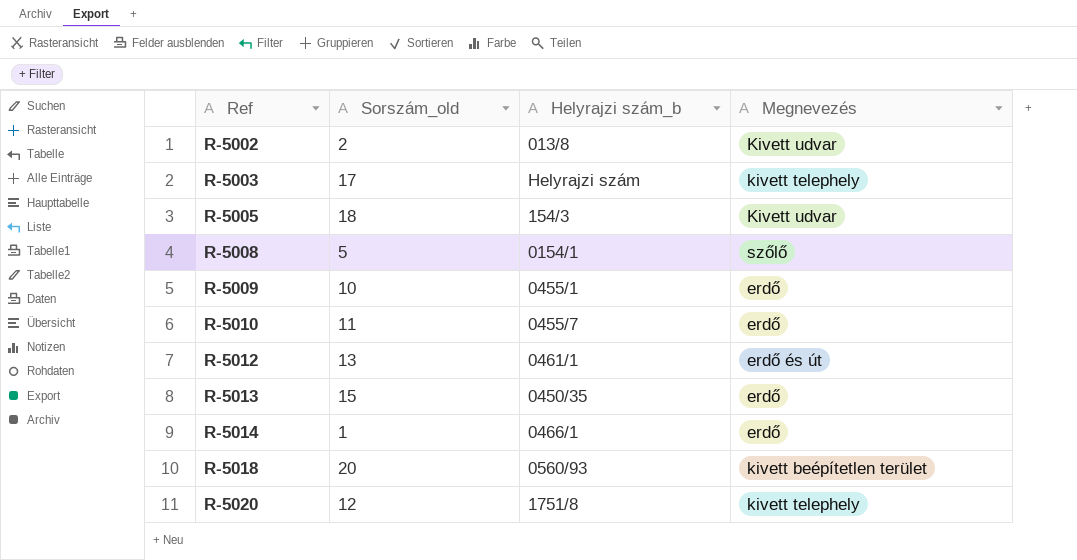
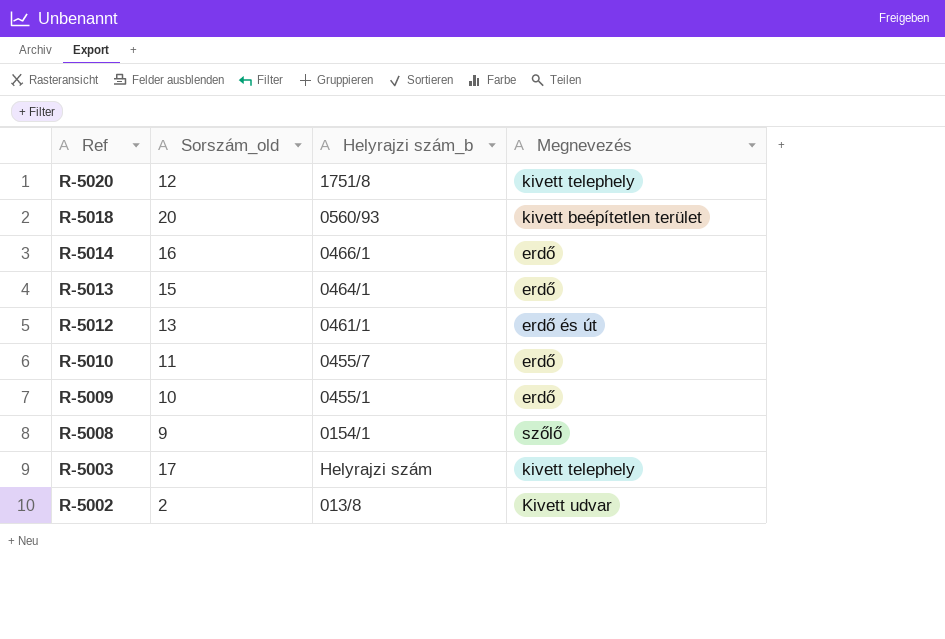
row order: Ref ascending -> Ref descending
row R-5005: 18 | 154/3 | Kivett udvar -> none
R-5014 | Sorszám_old: 1 -> 16
R-5013 | Helyrajzi szám_b: 0450/35 -> 0464/1
R-5008 | Sorszám_old: 5 -> 9

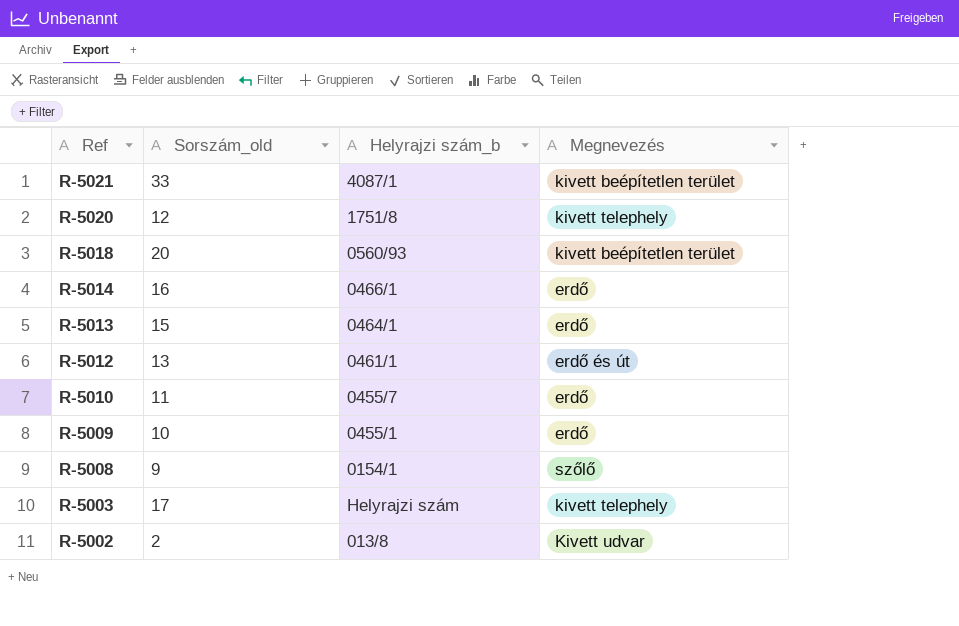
row R-5021: none -> 33 | 4087/1 | kivett beépítetlen terület

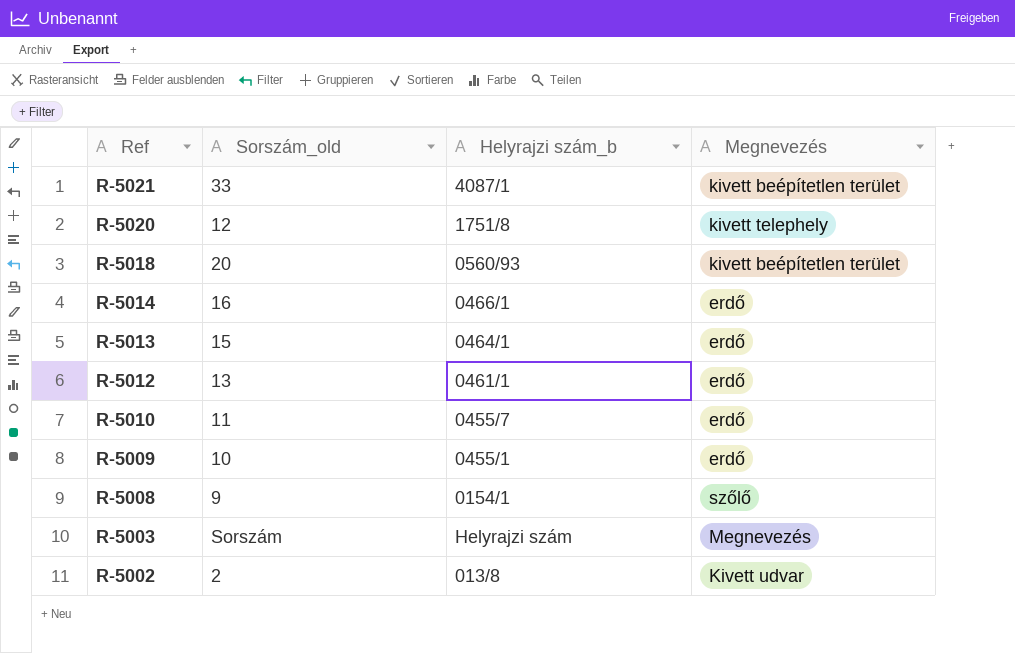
R-5012 | Megnevezés: erdő és út -> erdő
R-5003 | Sorszám_old: 17 -> Sorszám
R-5003 | Megnevezés: kivett telephely -> Megnevezés

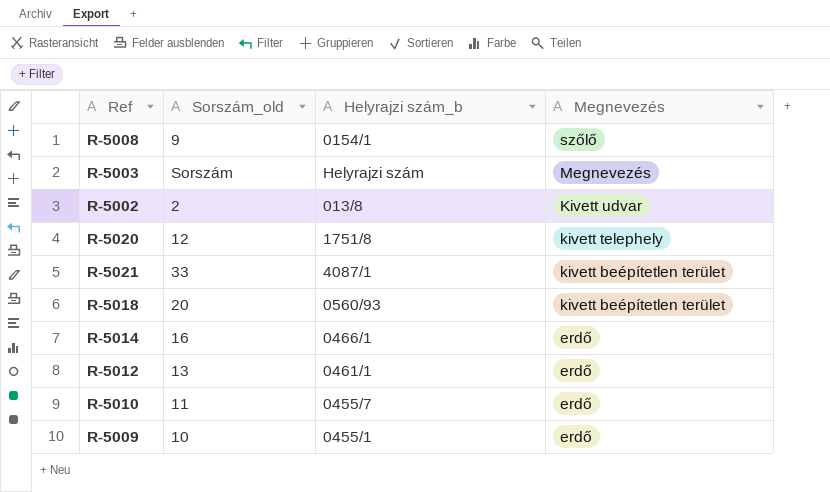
row order: Ref descending -> Megnevezés descending
row R-5013: 15 | 0464/1 | erdő -> none

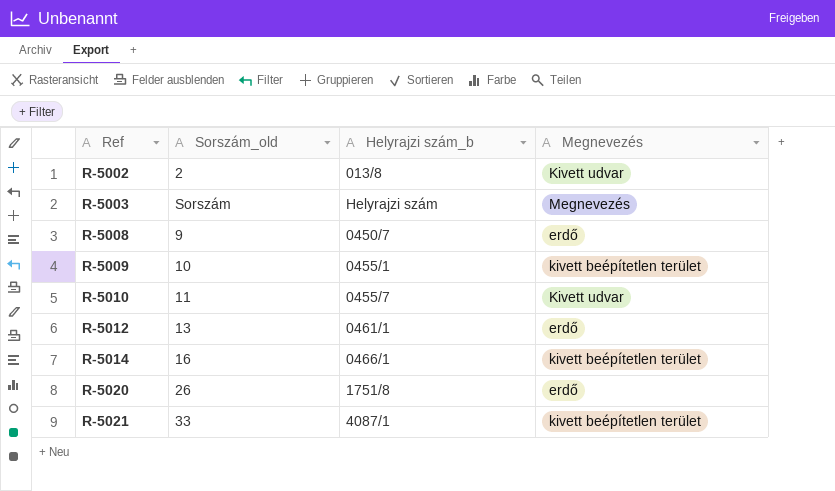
row order: Megnevezés descending -> Ref ascending
row R-5018: 20 | 0560/93 | kivett beépítetlen terület -> none
R-5008 | Helyrajzi szám_b: 0154/1 -> 0450/7
R-5008 | Megnevezés: szőlő -> erdő
R-5009 | Megnevezés: erdő -> kivett beépítetlen terület
R-5010 | Megnevezés: erdő -> Kivett udvar
R-5014 | Megnevezés: erdő -> kivett beépítetlen terület
R-5020 | Sorszám_old: 12 -> 26
R-5020 | Megnevezés: kivett telephely -> erdő

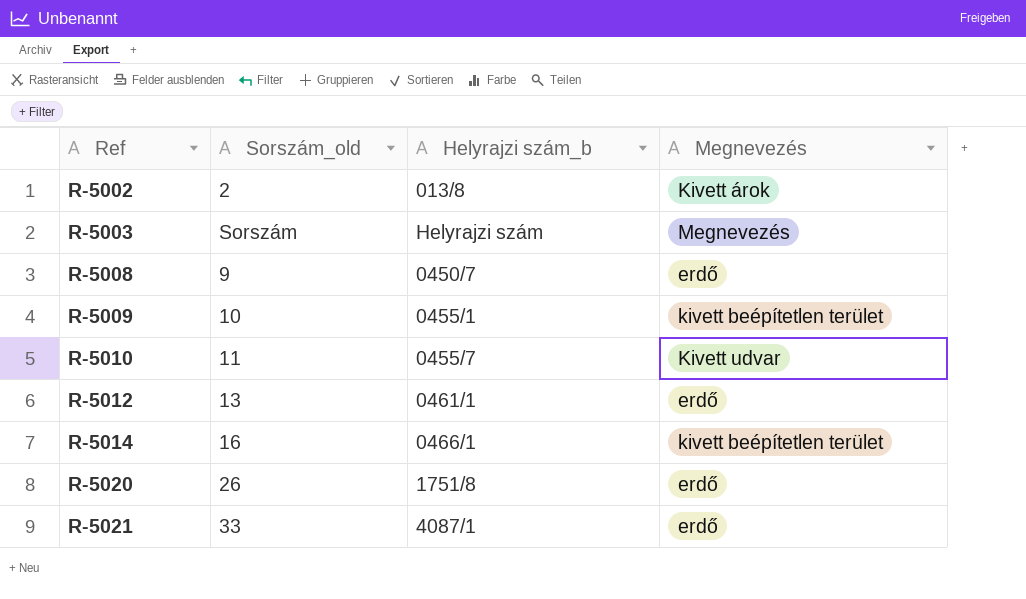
R-5002 | Megnevezés: Kivett udvar -> Kivett árok
R-5021 | Megnevezés: kivett beépítetlen terület -> erdő

